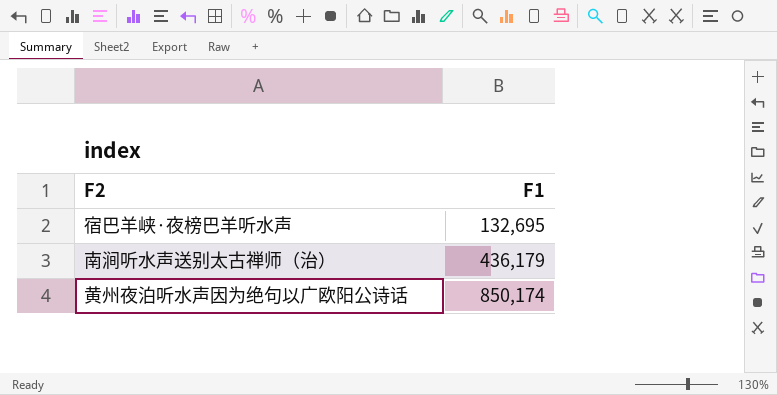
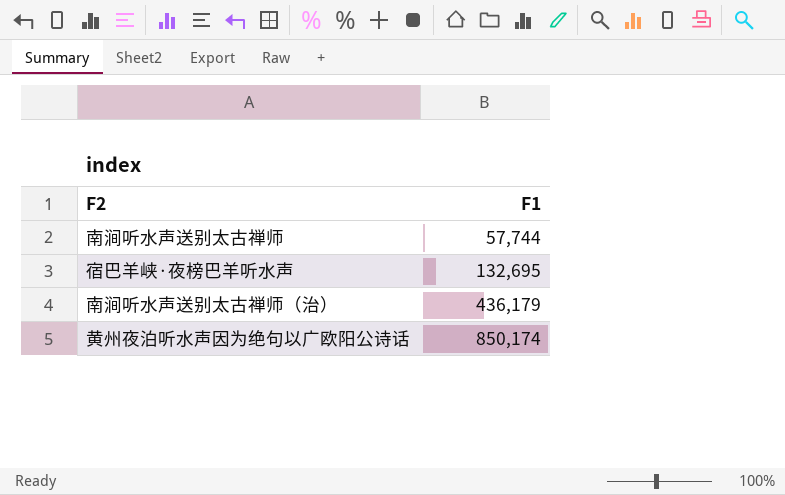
row 南涧听水声送别太古禅师: none -> 57,744

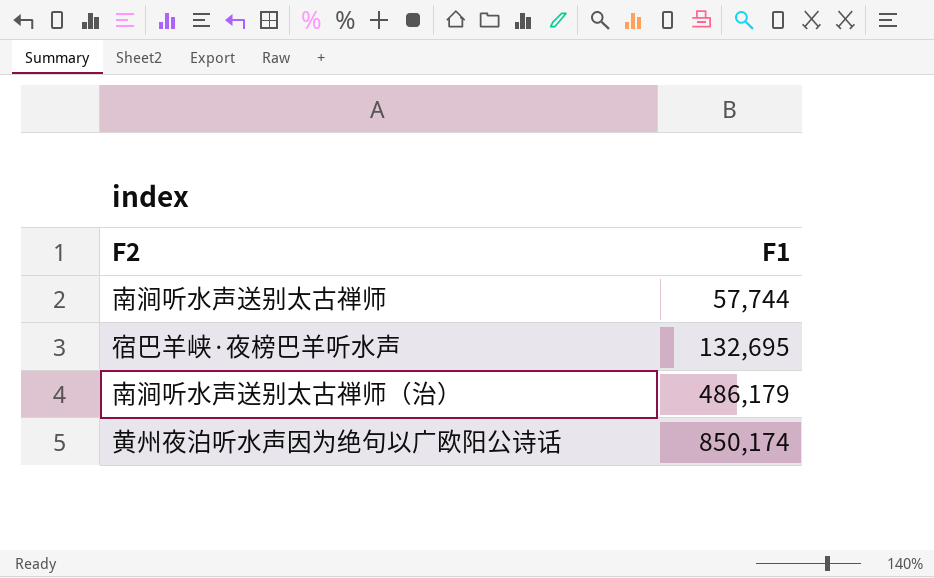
南涧听水声送别太古禅师（治） | F1: 436,179 -> 486,179

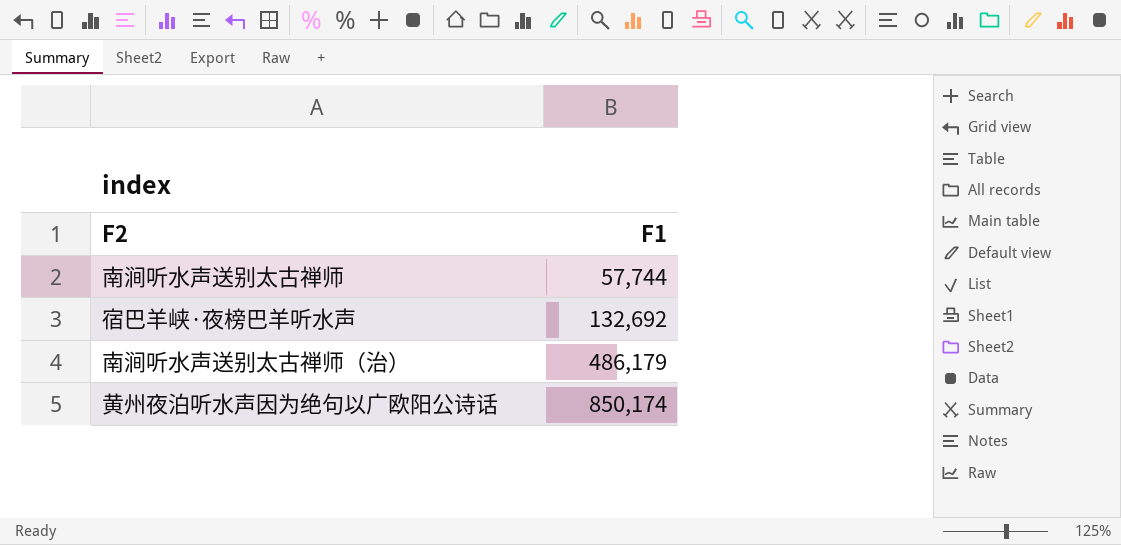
宿巴羊峡·夜榜巴羊听水声 | F1: 132,695 -> 132,692

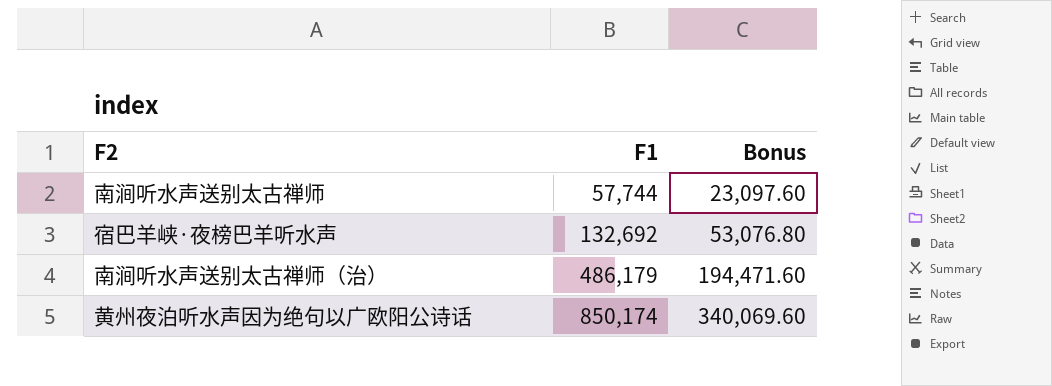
column Bonus | formula: none -> [F1] * 0.4

